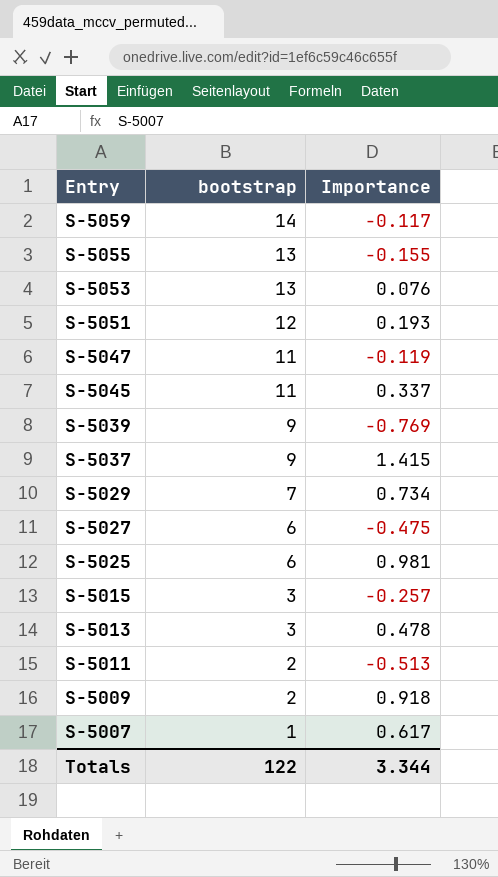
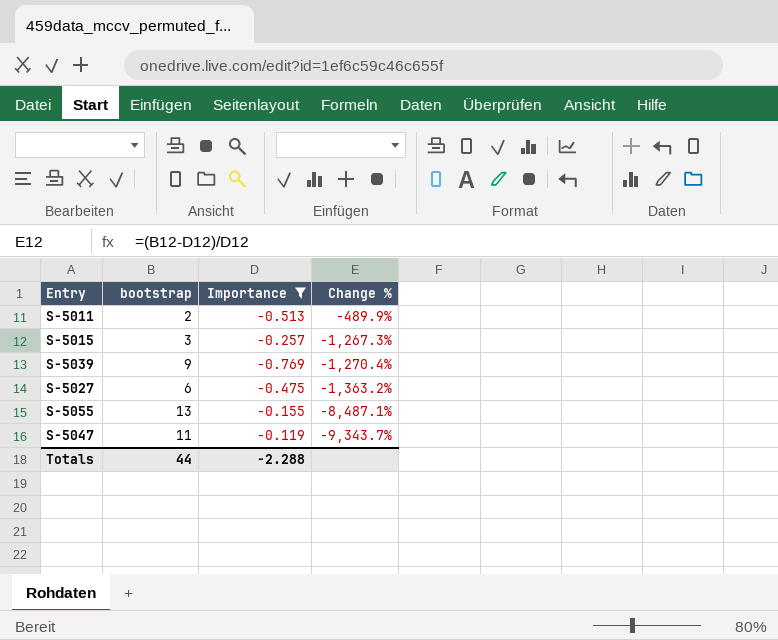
filter: none -> Importance <= -0.119
row order: Entry descending -> Change % descending
column Change % | formula: none -> ([bootstrap] - [Importance]) / [Importance]
Totals | bootstrap: 122 -> 44
Totals | Importance: 3.344 -> -2.288

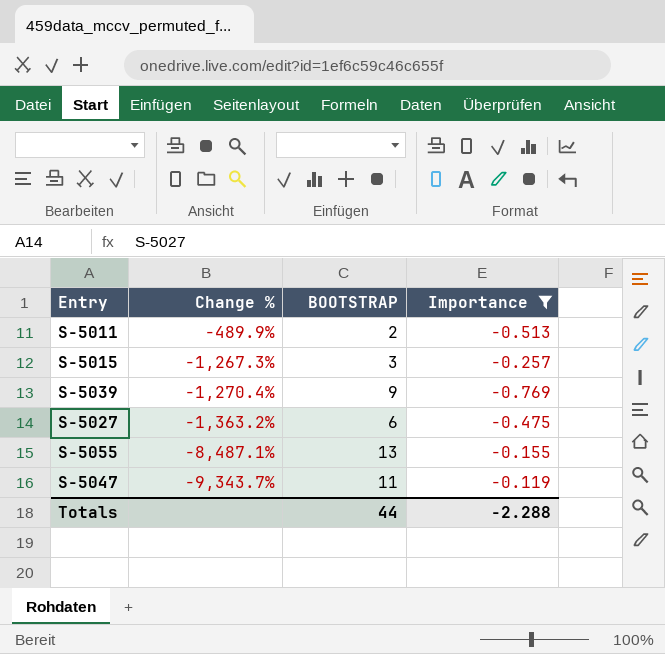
column Change % | position: 4 -> 2
column name: bootstrap -> BOOTSTRAP

